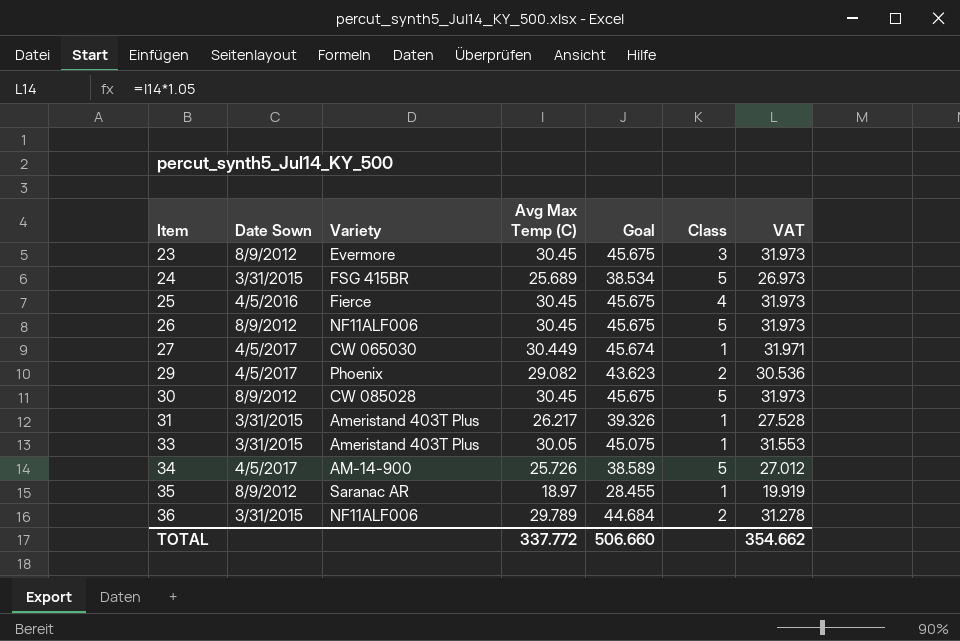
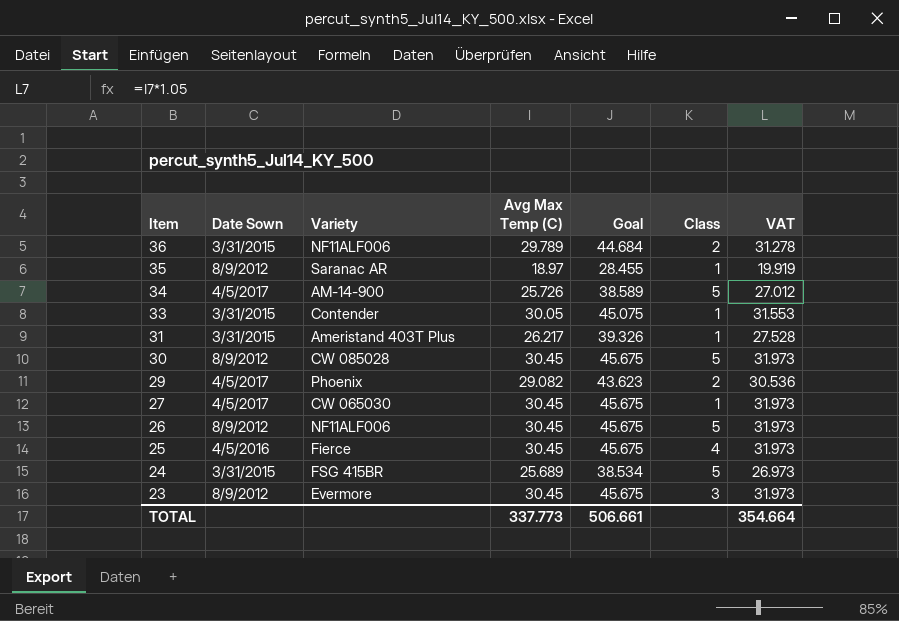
row order: Item ascending -> Item descending
33 | Variety: Ameristand 403T Plus -> Contender
27 | Avg Max Temp (C): 30.449 -> 30.45
27 | Goal: 45.674 -> 45.675
27 | VAT: 31.971 -> 31.973
TOTAL | Avg Max Temp (C): 337.772 -> 337.773
TOTAL | Goal: 506.660 -> 506.661
TOTAL | VAT: 354.662 -> 354.664

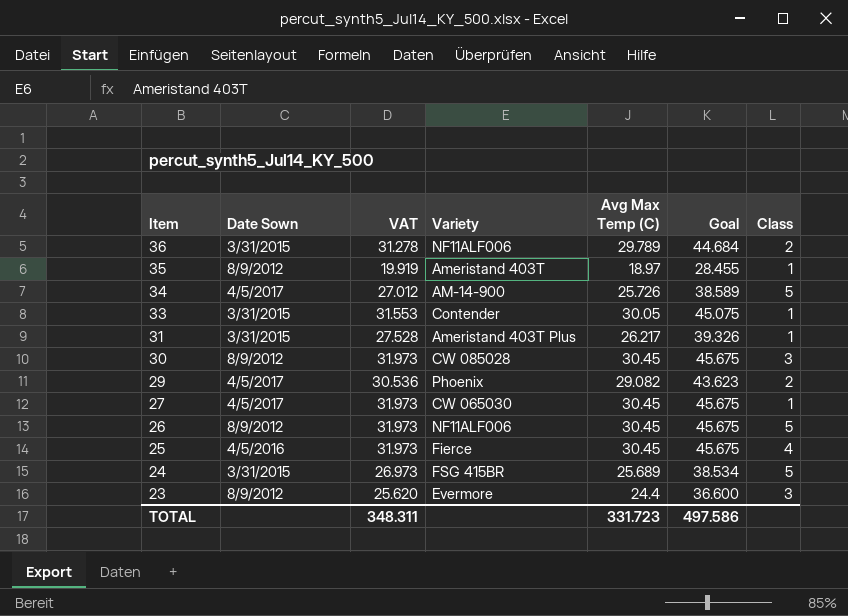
column VAT | position: 7 -> 3
35 | Variety: Saranac AR -> Ameristand 403T
30 | Class: 5 -> 3
23 | VAT: 31.973 -> 25.620
23 | Avg Max Temp (C): 30.45 -> 24.4
23 | Goal: 45.675 -> 36.600
TOTAL | VAT: 354.664 -> 348.311
TOTAL | Avg Max Temp (C): 337.773 -> 331.723
TOTAL | Goal: 506.661 -> 497.586

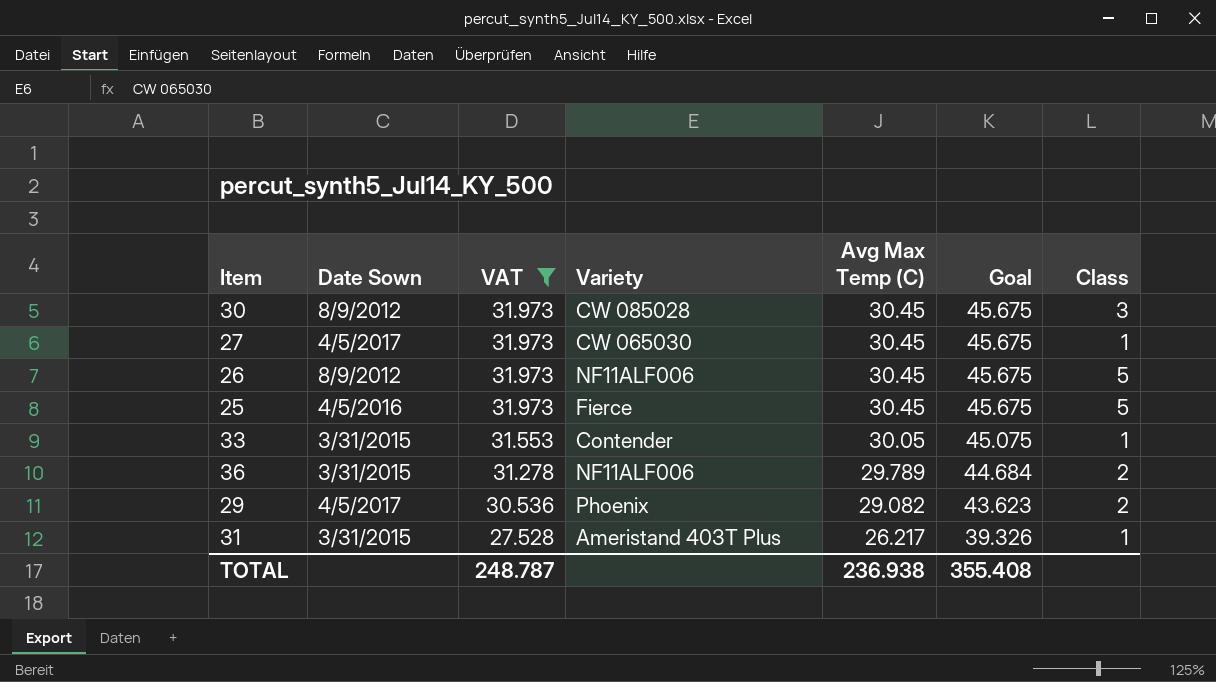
filter: none -> VAT >= 27.528
row order: Item descending -> VAT descending
25 | Class: 4 -> 5
TOTAL | VAT: 348.311 -> 248.787
TOTAL | Avg Max Temp (C): 331.723 -> 236.938
TOTAL | Goal: 497.586 -> 355.408

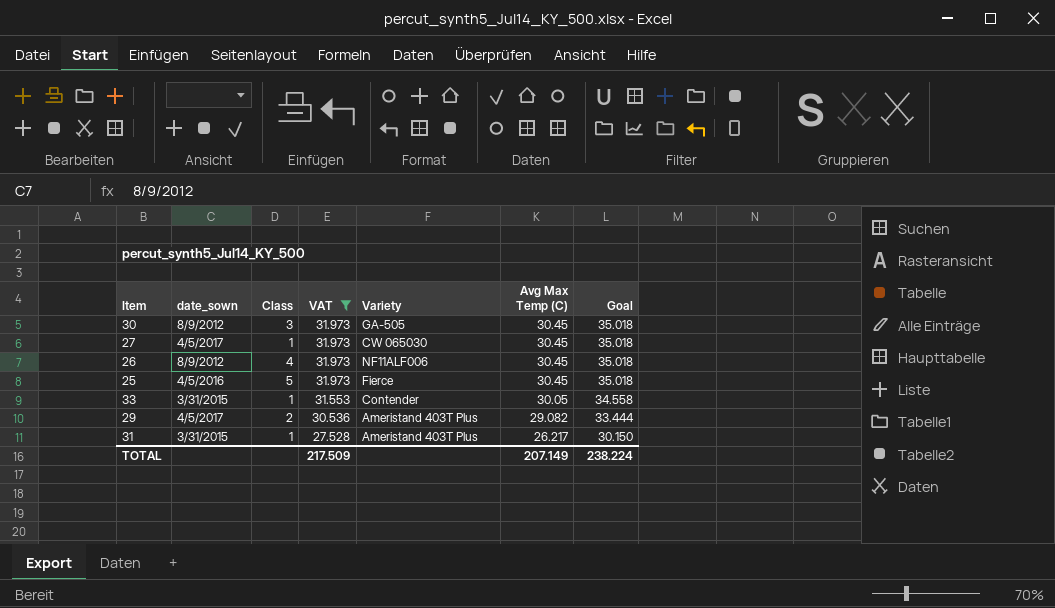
column name: Date Sown -> date_sown
column Class | position: 7 -> 3
column Goal | formula: [Avg Max Temp (C)] * 1.5 -> [Avg Max Temp (C)] * 1.15
row 36: 3/31/2015 | 31.278 | NF11ALF006 | 29.789 | 44.684 | 2 -> none
30 | Variety: CW 085028 -> GA-505
26 | Class: 5 -> 4
29 | Variety: Phoenix -> Ameristand 403T Plus
TOTAL | VAT: 248.787 -> 217.509
TOTAL | Avg Max Temp (C): 236.938 -> 207.149
TOTAL | Goal: 355.408 -> 238.224

